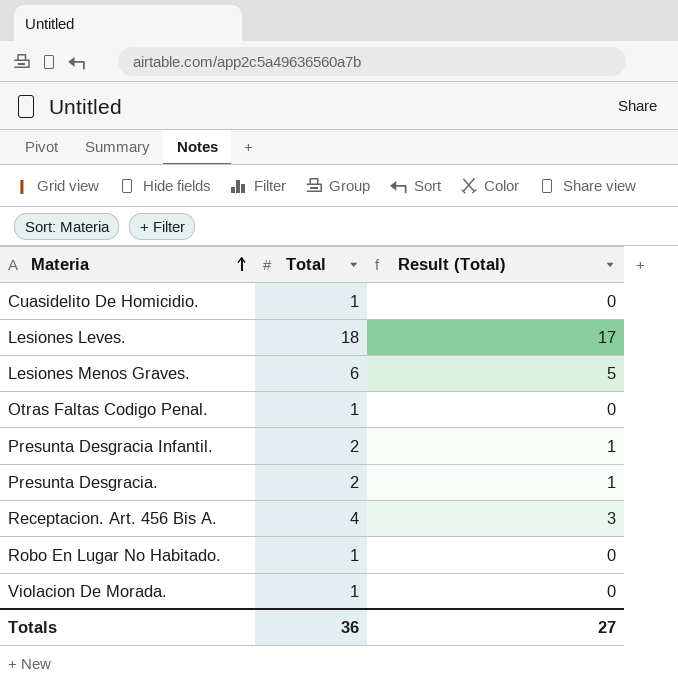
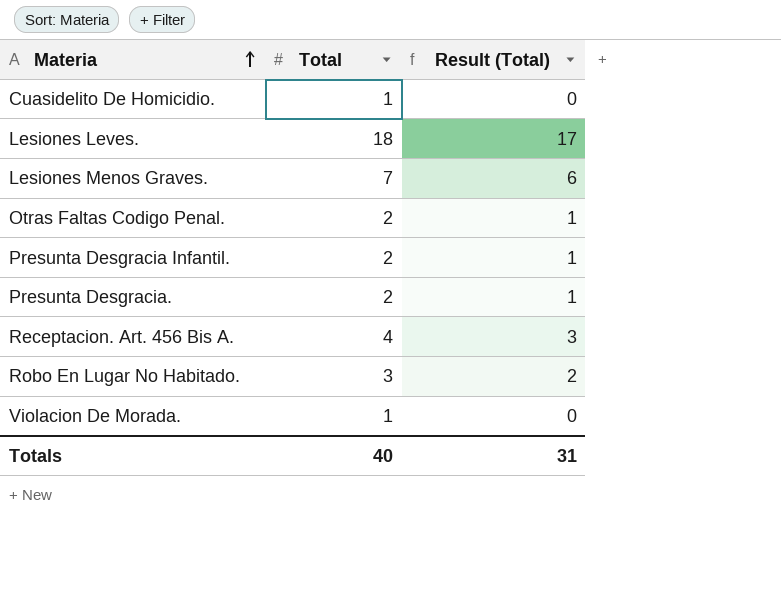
Lesiones Menos Graves. | Total: 6 -> 7
Lesiones Menos Graves. | Result (Total): 5 -> 6
Otras Faltas Codigo Penal. | Total: 1 -> 2
Otras Faltas Codigo Penal. | Result (Total): 0 -> 1
Robo En Lugar No Habitado. | Total: 1 -> 3
Robo En Lugar No Habitado. | Result (Total): 0 -> 2
Totals | Total: 36 -> 40
Totals | Result (Total): 27 -> 31

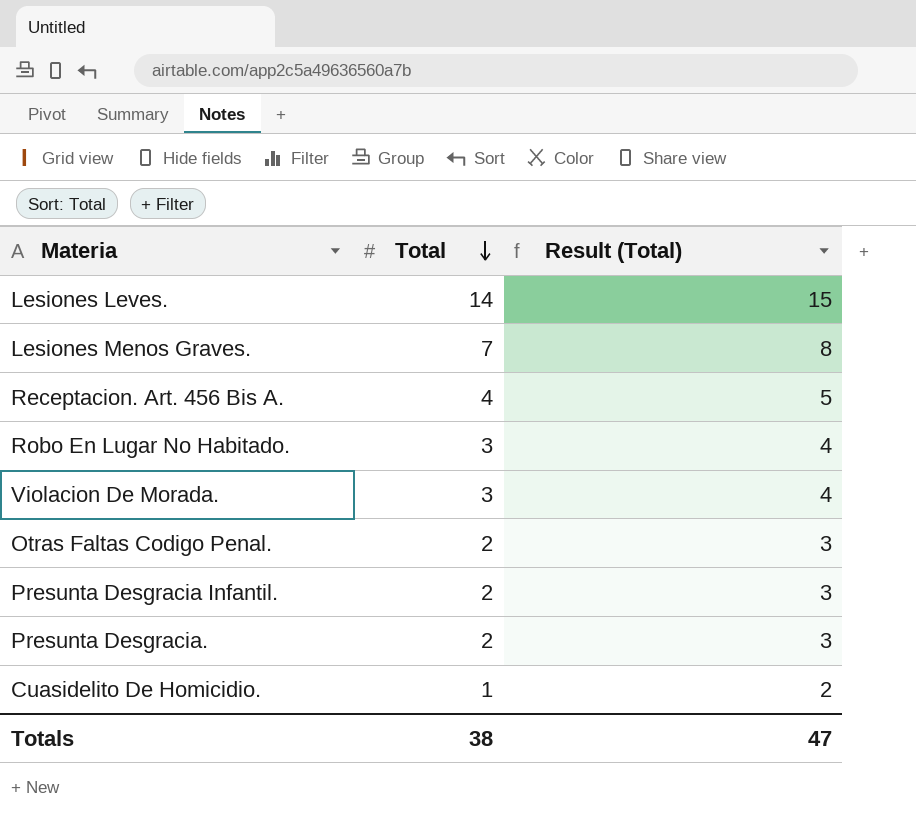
row order: Materia ascending -> Total descending
column Result (Total) | formula: [Total] - 1 -> [Total] + 1
Lesiones Leves. | Total: 18 -> 14
Violacion De Morada. | Total: 1 -> 3
Totals | Total: 40 -> 38
Totals | Result (Total): 31 -> 47

